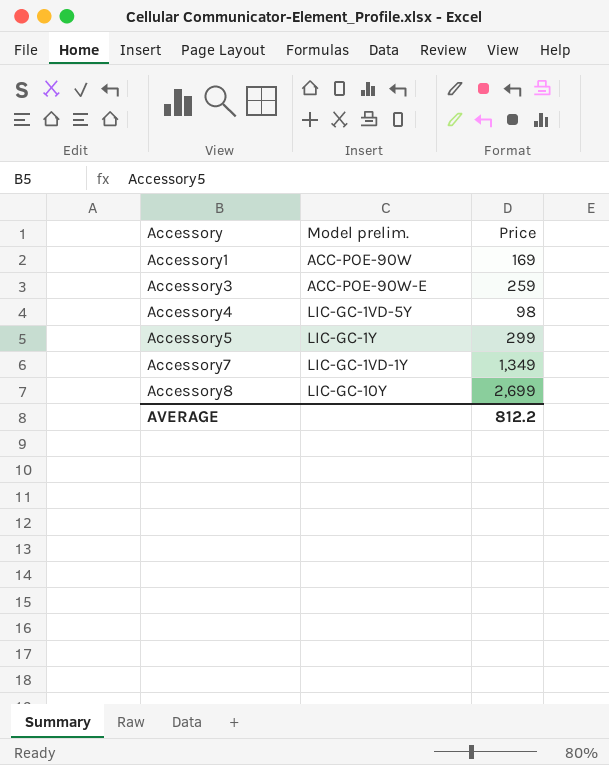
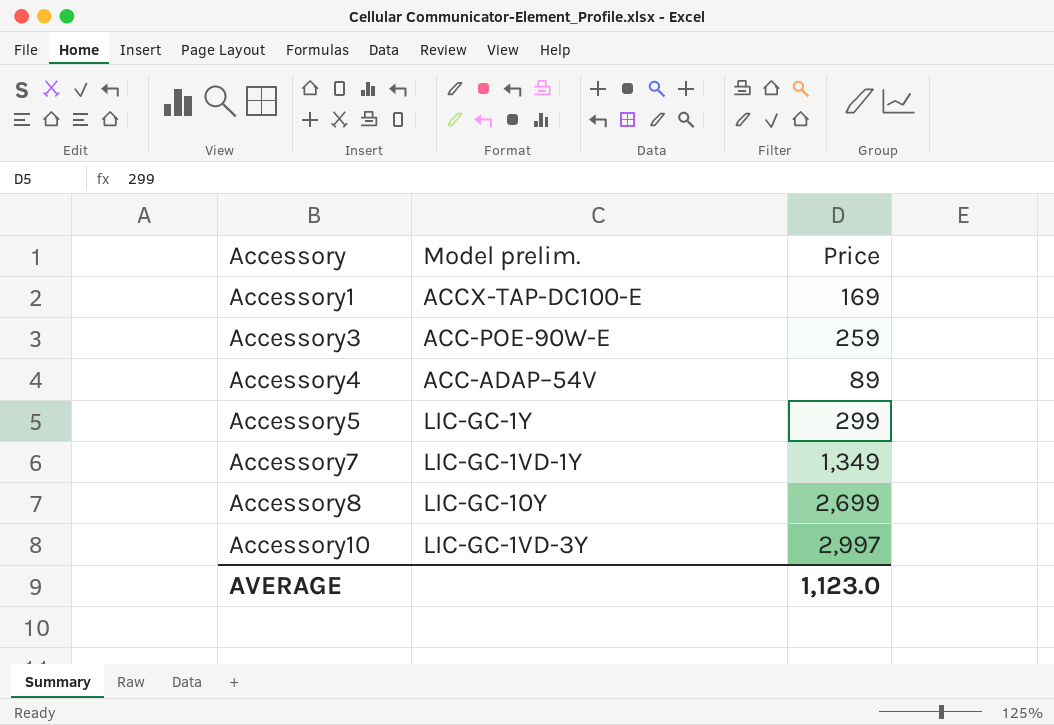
Accessory1 | Model prelim.: ACC-POE-90W -> ACCX-TAP-DC100-E
Accessory4 | Model prelim.: LIC-GC-1VD-5Y -> ACC-ADAP–54V
Accessory4 | Price: 98 -> 89
row Accessory10: none -> LIC-GC-1VD-3Y | 2,997
AVERAGE | Price: 812.2 -> 1,123.0

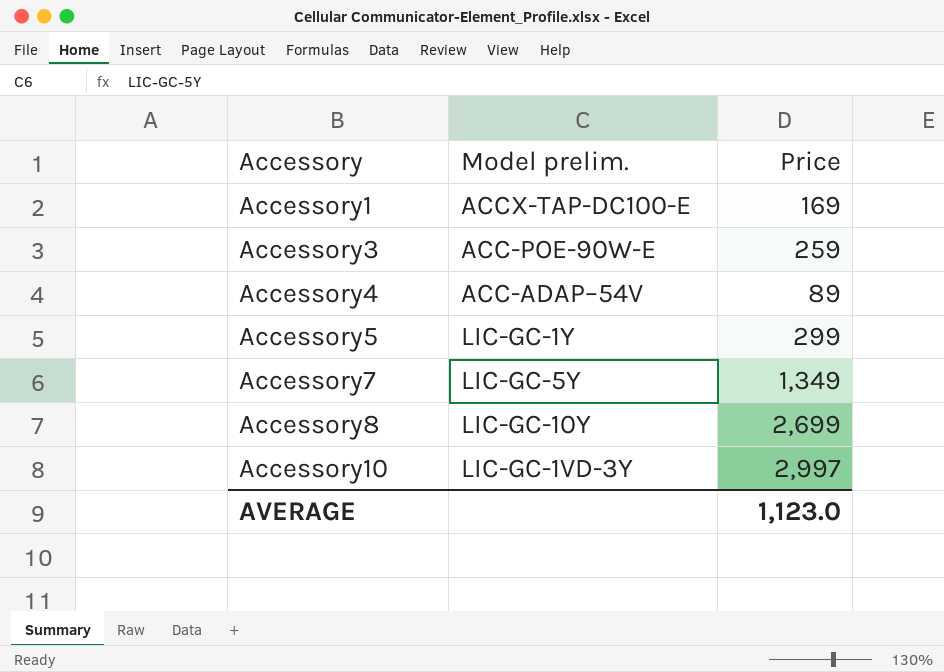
Accessory7 | Model prelim.: LIC-GC-1VD-1Y -> LIC-GC-5Y

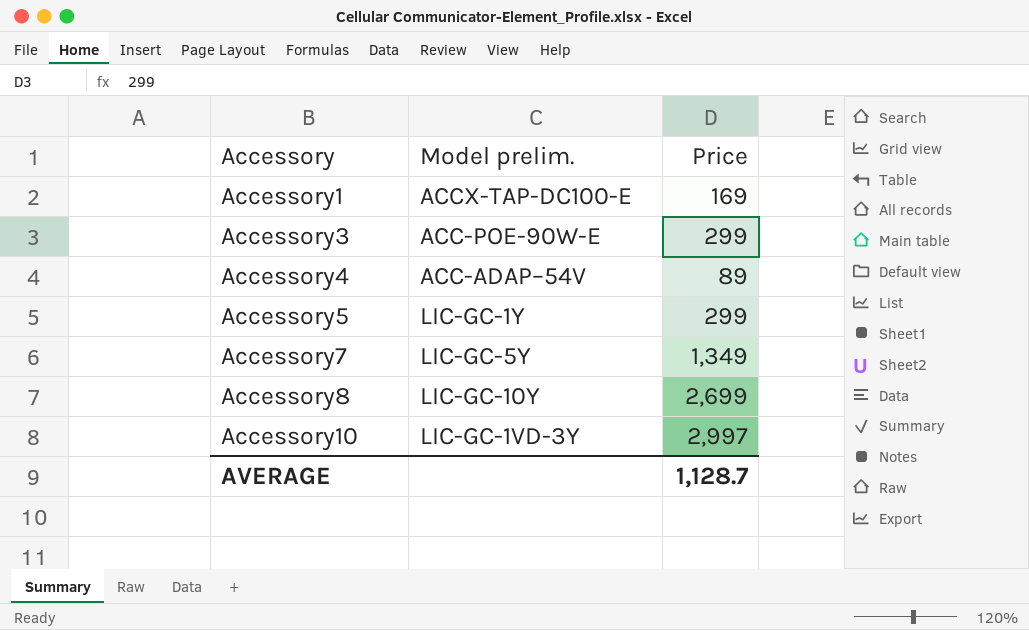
Accessory3 | Price: 259 -> 299
AVERAGE | Price: 1,123.0 -> 1,128.7

